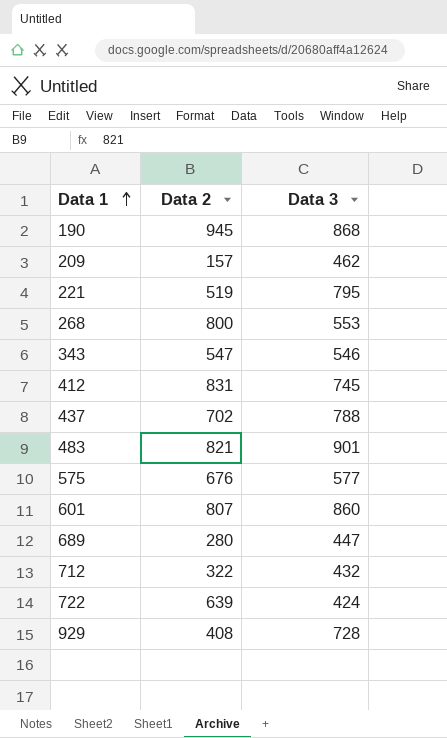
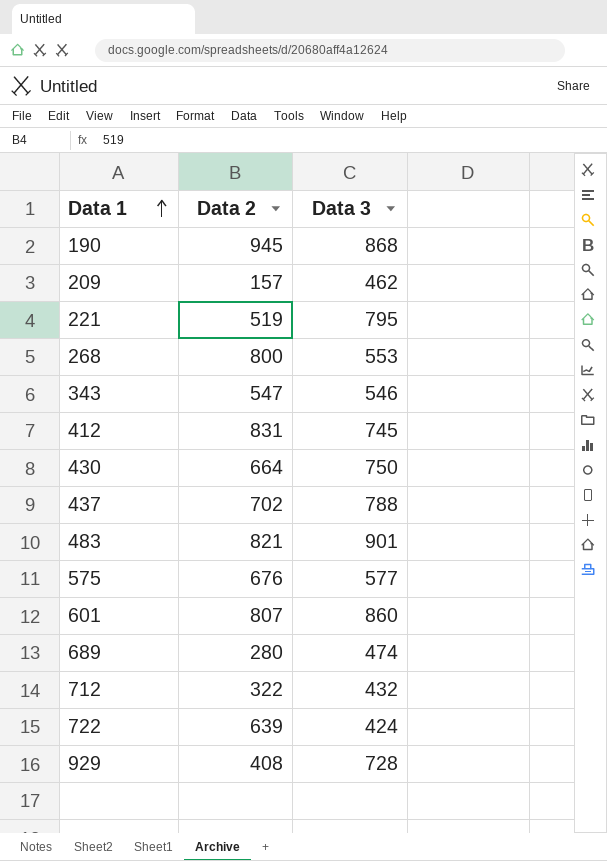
row 430: none -> 664 | 750
689 | Data 3: 447 -> 474

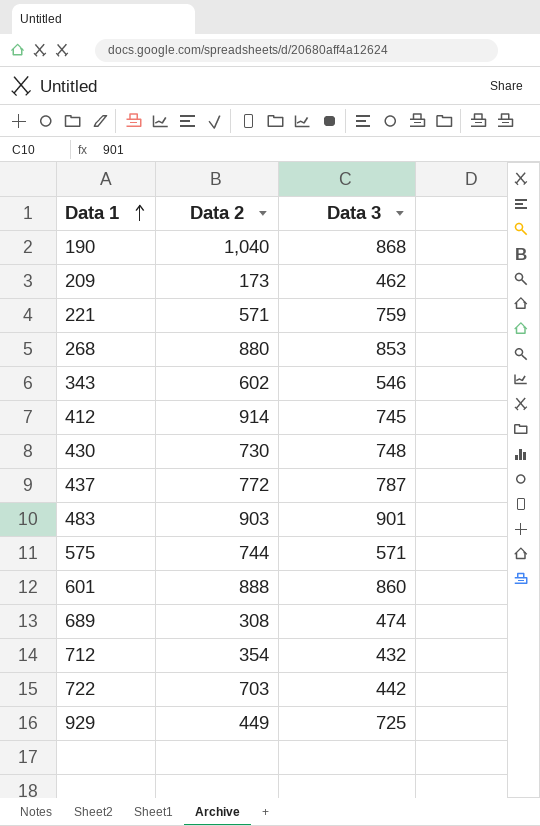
190 | Data 2: 945 -> 1,040
209 | Data 2: 157 -> 173
221 | Data 2: 519 -> 571
221 | Data 3: 795 -> 759
268 | Data 2: 800 -> 880
268 | Data 3: 553 -> 853
343 | Data 2: 547 -> 602
412 | Data 2: 831 -> 914
430 | Data 2: 664 -> 730
430 | Data 3: 750 -> 748
437 | Data 2: 702 -> 772
437 | Data 3: 788 -> 787
483 | Data 2: 821 -> 903
575 | Data 2: 676 -> 744
575 | Data 3: 577 -> 571
601 | Data 2: 807 -> 888
689 | Data 2: 280 -> 308
712 | Data 2: 322 -> 354
722 | Data 2: 639 -> 703
722 | Data 3: 424 -> 442
929 | Data 2: 408 -> 449
929 | Data 3: 728 -> 725

